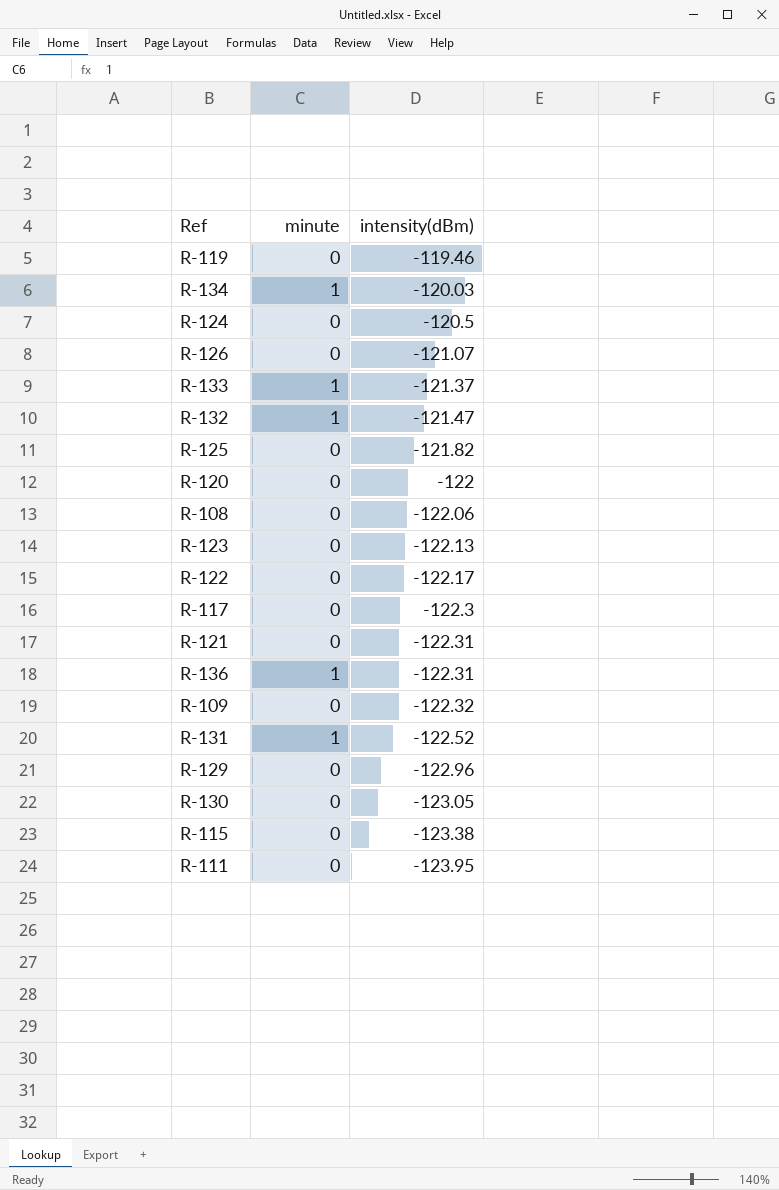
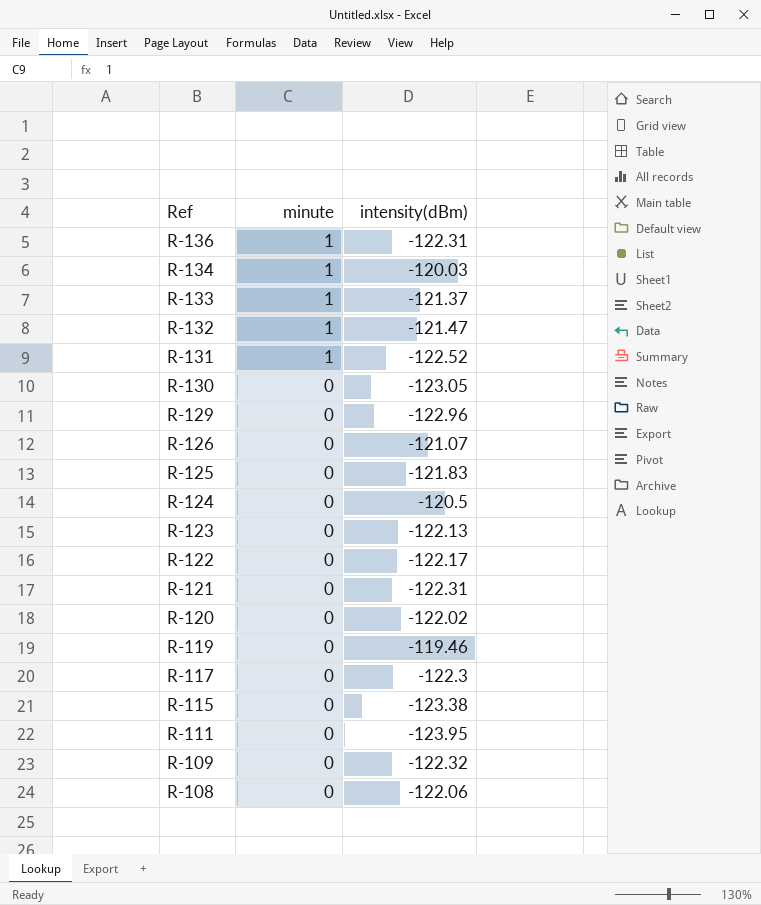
row order: intensity(dBm) descending -> Ref descending
R-125 | intensity(dBm): -121.82 -> -121.83
R-120 | intensity(dBm): -122 -> -122.02

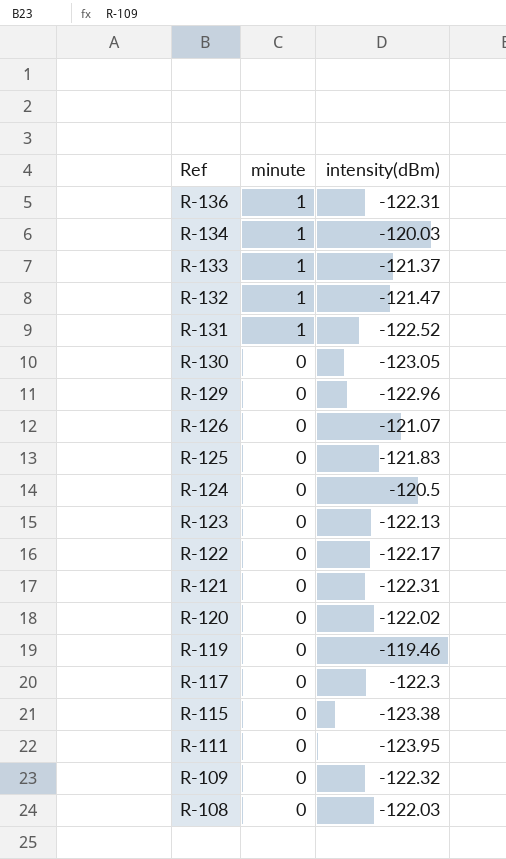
R-108 | intensity(dBm): -122.06 -> -122.03

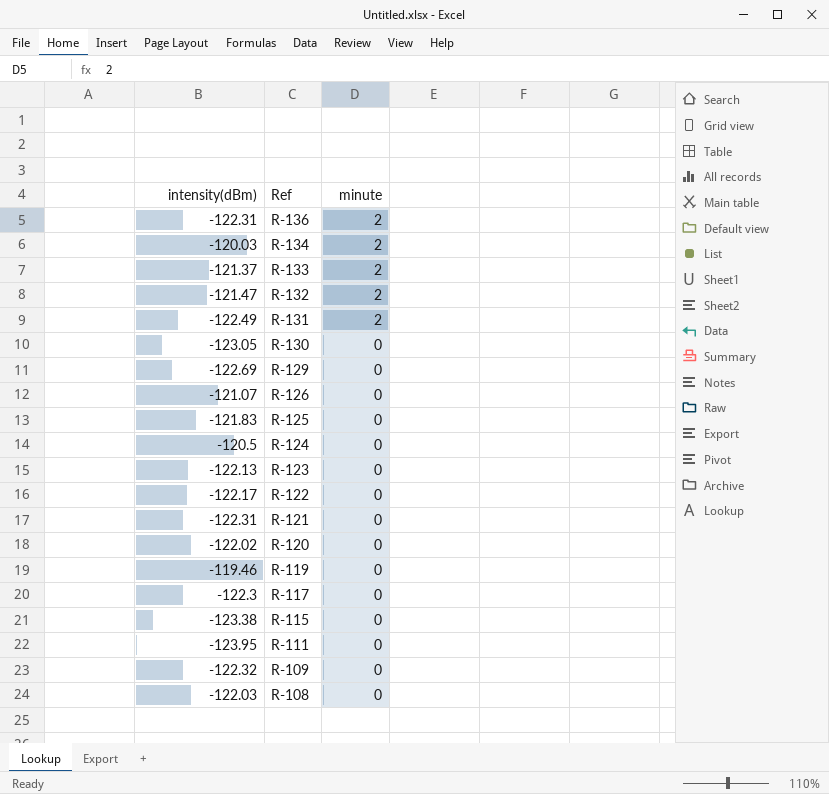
column intensity(dBm) | position: 3 -> 1
R-136 | minute: 1 -> 2
R-134 | minute: 1 -> 2
R-133 | minute: 1 -> 2
R-132 | minute: 1 -> 2
R-131 | intensity(dBm): -122.52 -> -122.49
R-131 | minute: 1 -> 2
R-129 | intensity(dBm): -122.96 -> -122.69

